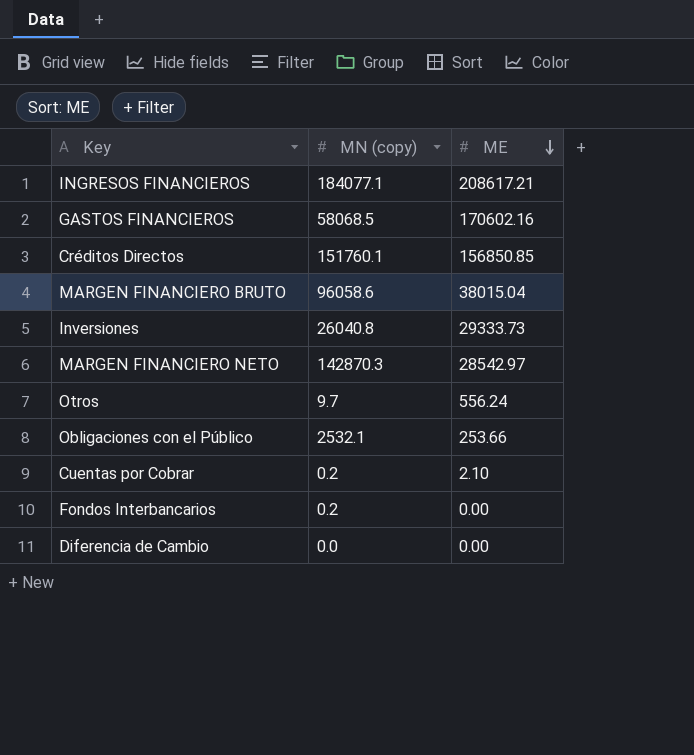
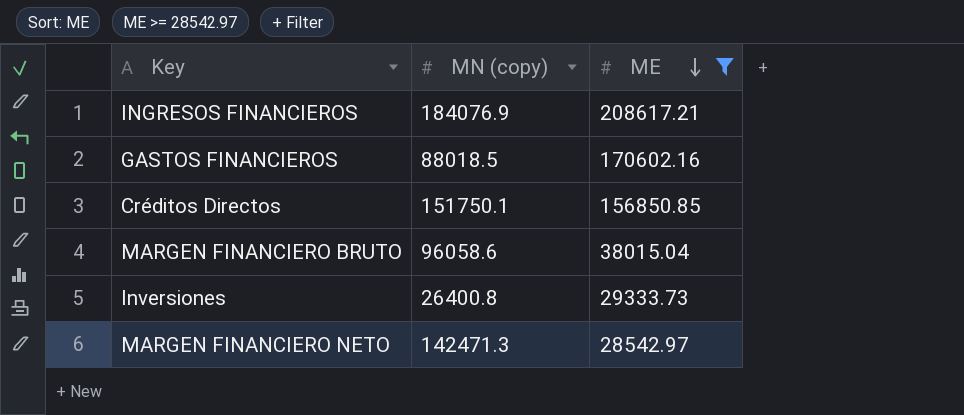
filter: none -> ME >= 28542.97
INGRESOS FINANCIEROS | MN (copy): 184077.1 -> 184076.9
GASTOS FINANCIEROS | MN (copy): 58068.5 -> 88018.5
Créditos Directos | MN (copy): 151760.1 -> 151750.1
Inversiones | MN (copy): 26040.8 -> 26400.8
MARGEN FINANCIERO NETO | MN (copy): 142870.3 -> 142471.3

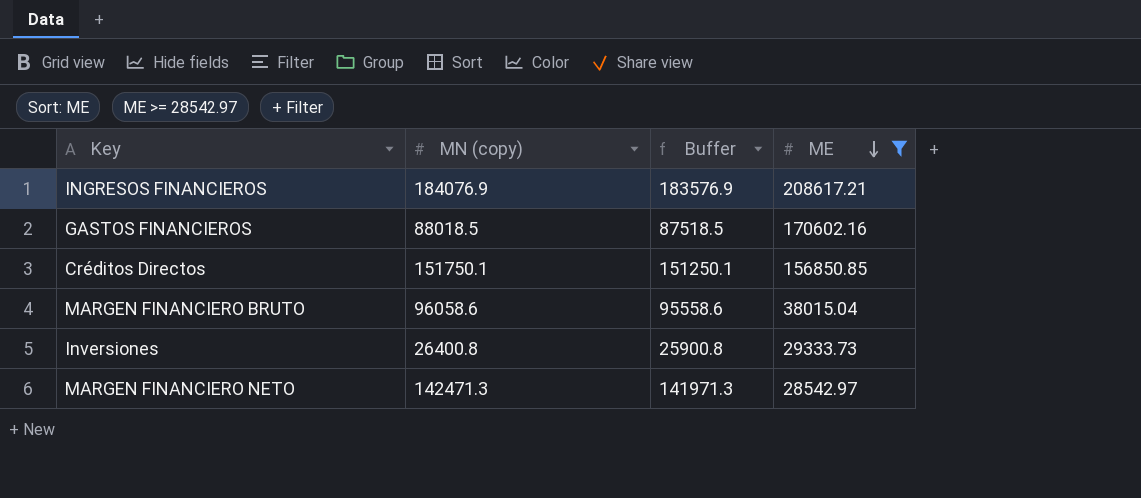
column Buffer | formula: none -> [MN (copy)] - 500

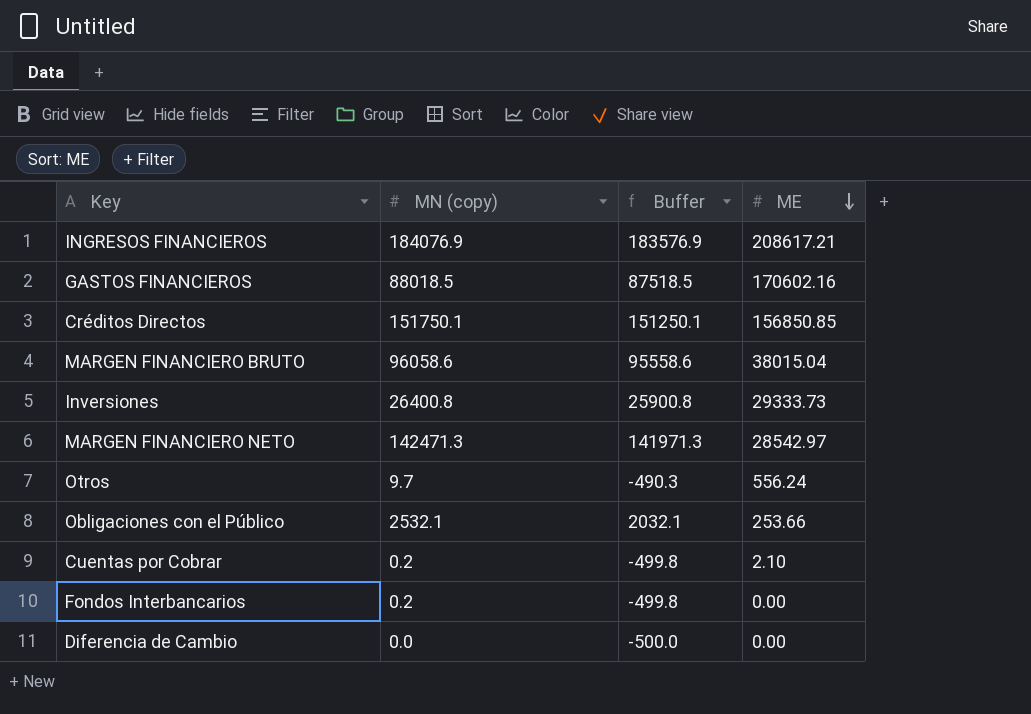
filter: ME >= 28542.97 -> none

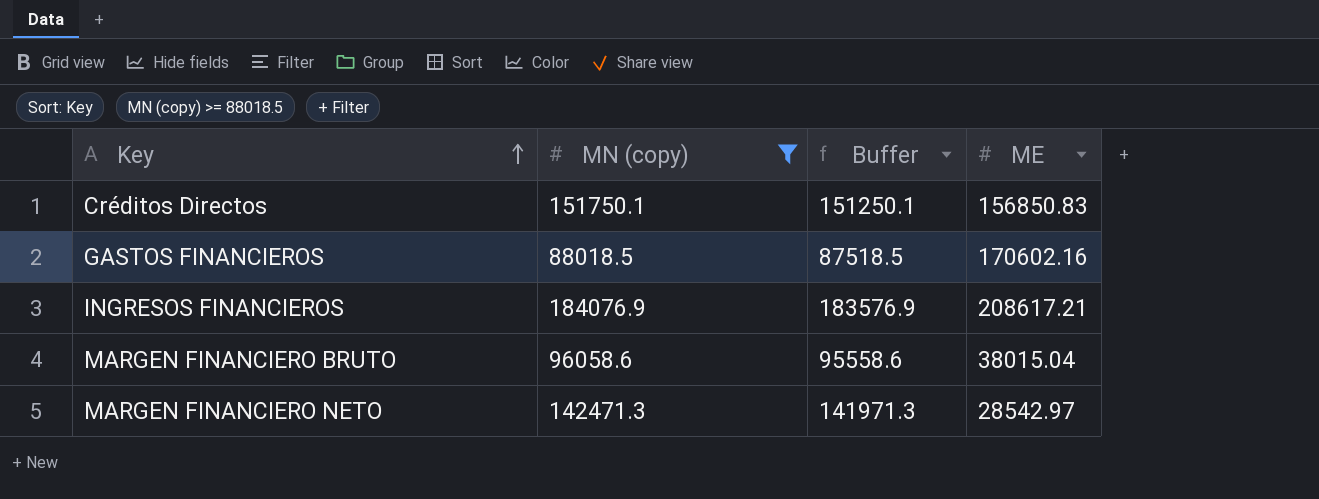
filter: none -> MN (copy) >= 88018.5
row order: ME descending -> Key ascending
Créditos Directos | ME: 156850.85 -> 156850.83

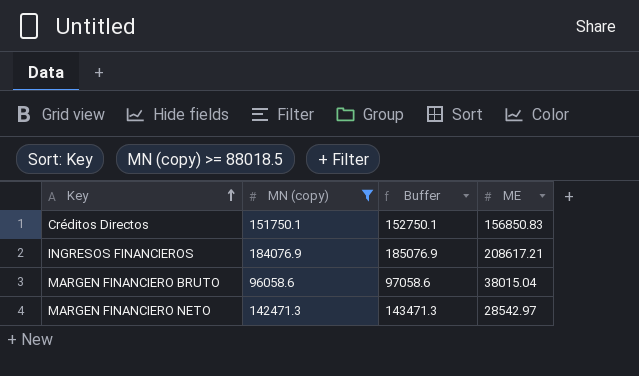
column Buffer | formula: [MN (copy)] - 500 -> [MN (copy)] + 1000
row GASTOS FINANCIEROS: 88018.5 | 87518.5 | 170602.16 -> none

